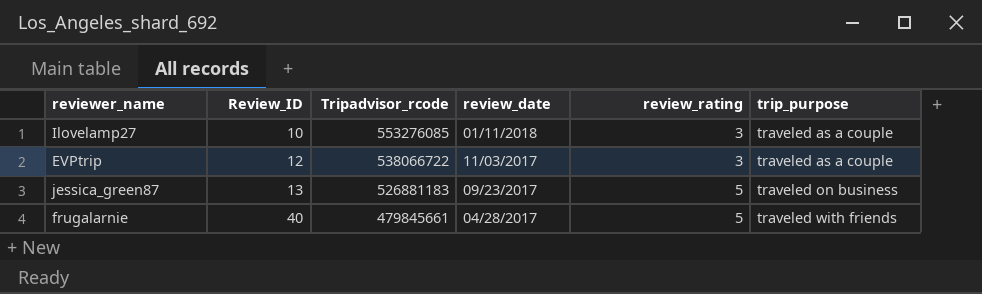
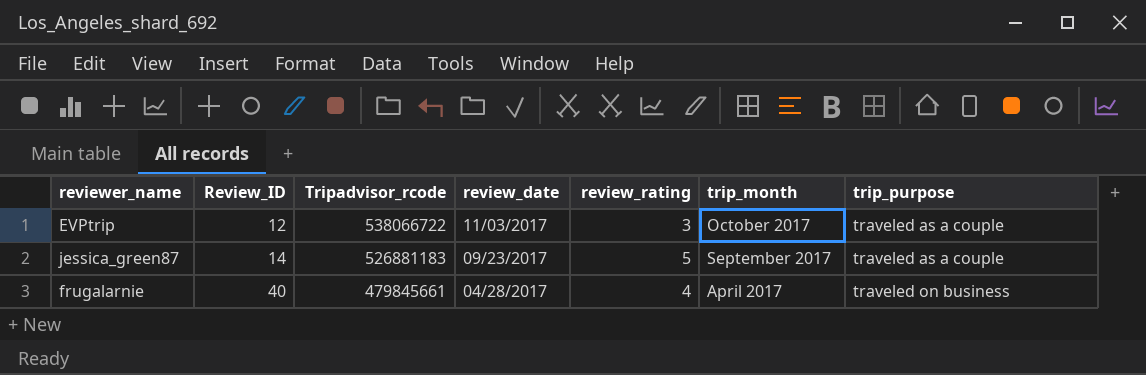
column trip_month | position: none -> 6
row Ilovelamp27: 10 | 553276085 | 01/11/2018 | 3 | traveled as a couple -> none
jessica_green87 | Review_ID: 13 -> 14
jessica_green87 | trip_purpose: traveled on business -> traveled as a couple
frugalarnie | review_rating: 5 -> 4
frugalarnie | trip_purpose: traveled with friends -> traveled on business

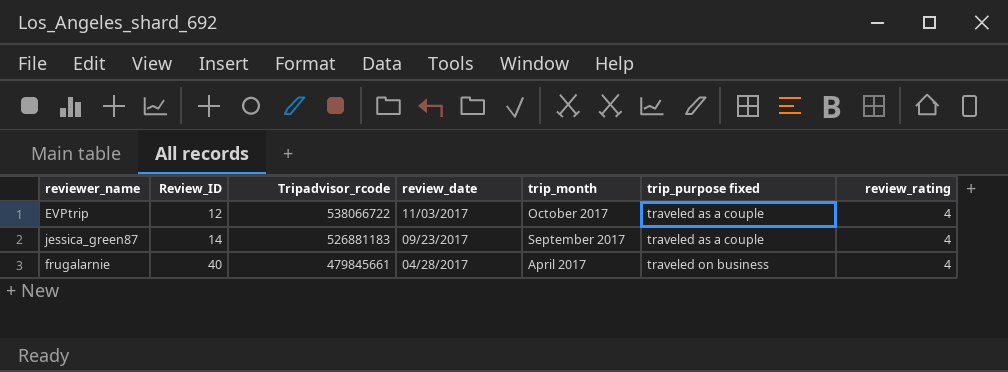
column name: trip_purpose -> trip_purpose fixed
column review_rating | position: 5 -> 7
EVPtrip | review_rating: 3 -> 4
jessica_green87 | review_rating: 5 -> 4

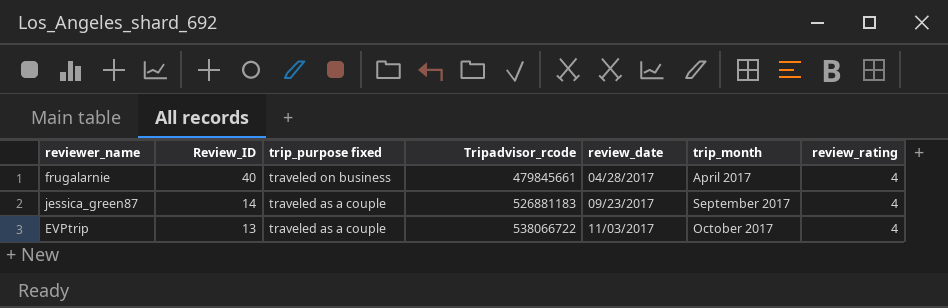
row order: Review_ID ascending -> Review_ID descending
column trip_purpose fixed | position: 6 -> 3
EVPtrip | Review_ID: 12 -> 13

